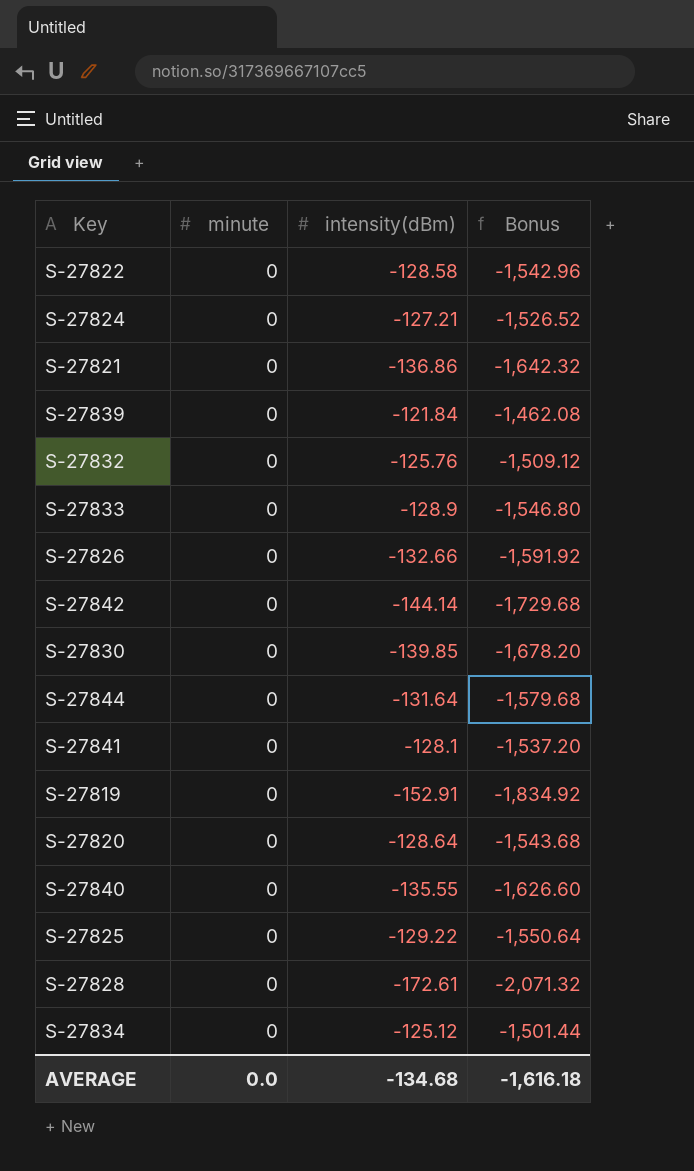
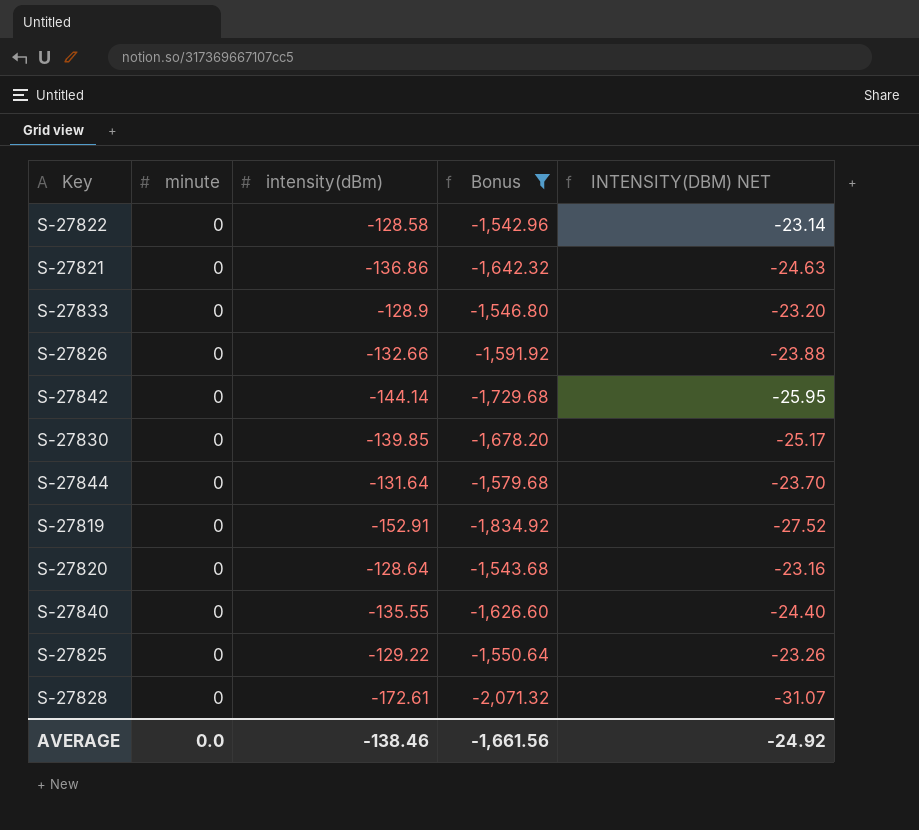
filter: none -> Bonus <= -1,542.96
column INTENSITY(DBM) NET | formula: none -> [intensity(dBm)] * 0.18
AVERAGE | intensity(dBm): -134.68 -> -138.46
AVERAGE | Bonus: -1,616.18 -> -1,661.56

